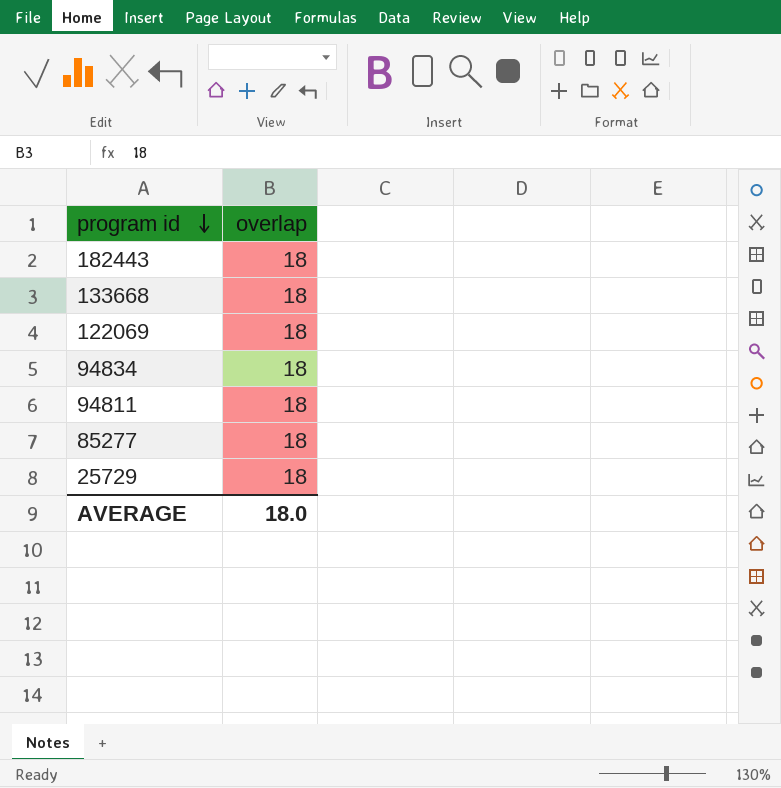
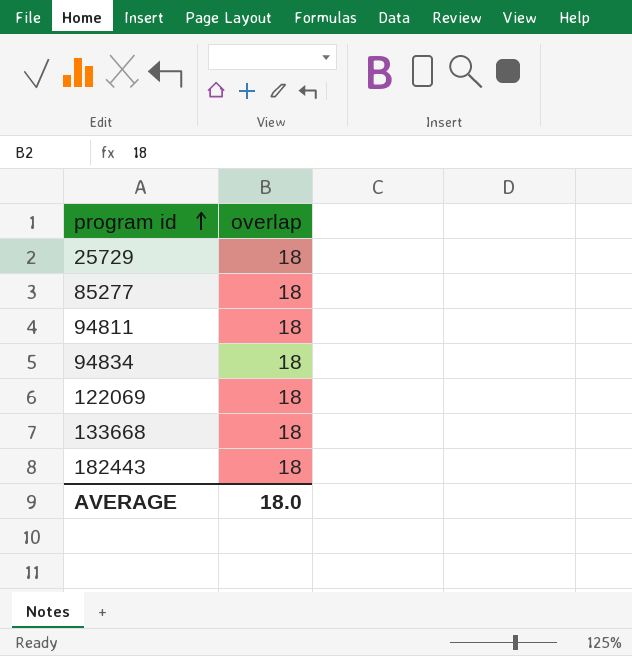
row order: program id descending -> program id ascending

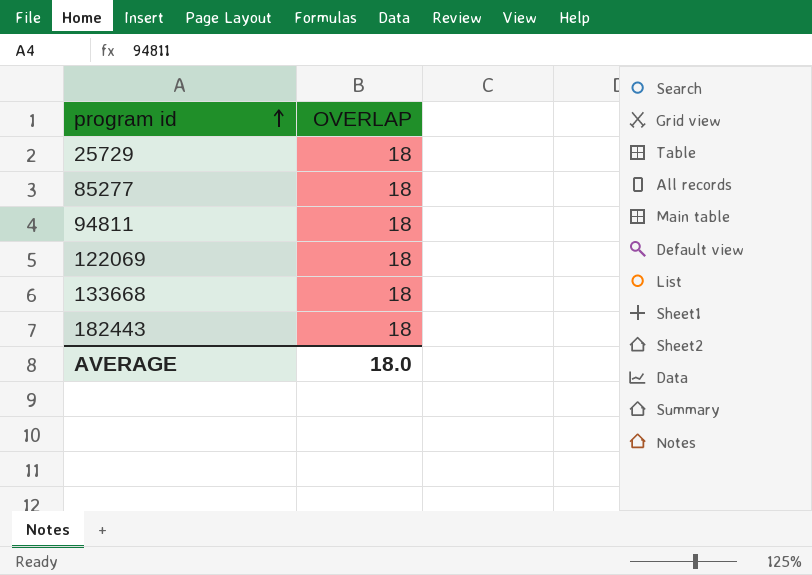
column name: overlap -> OVERLAP
row 94834: 18 -> none

